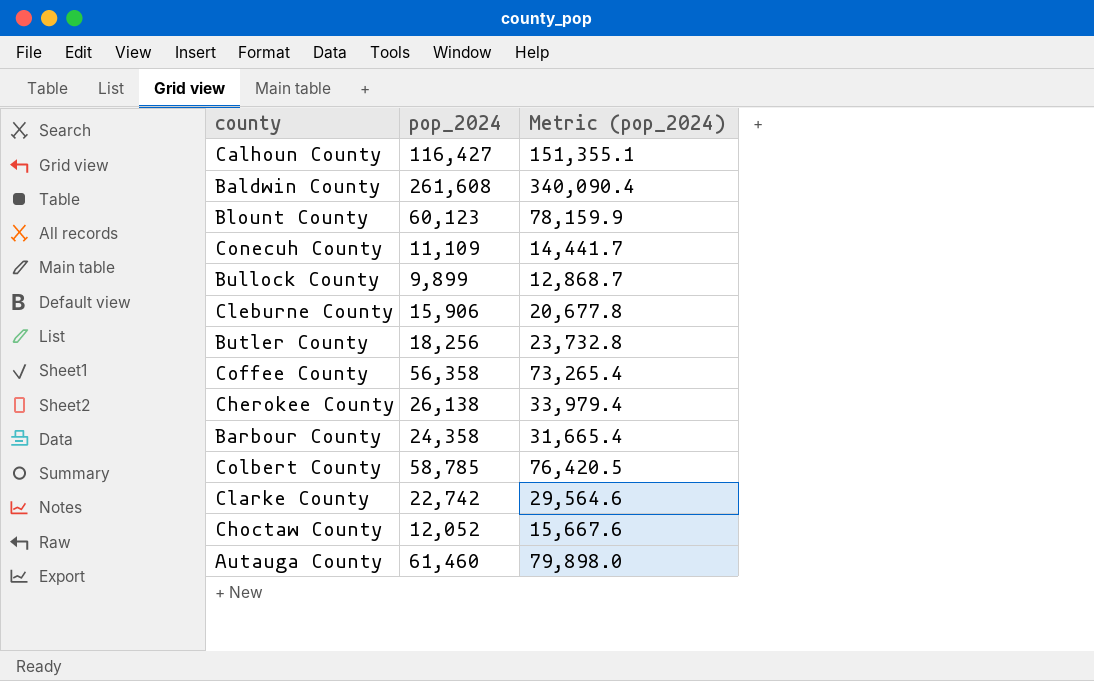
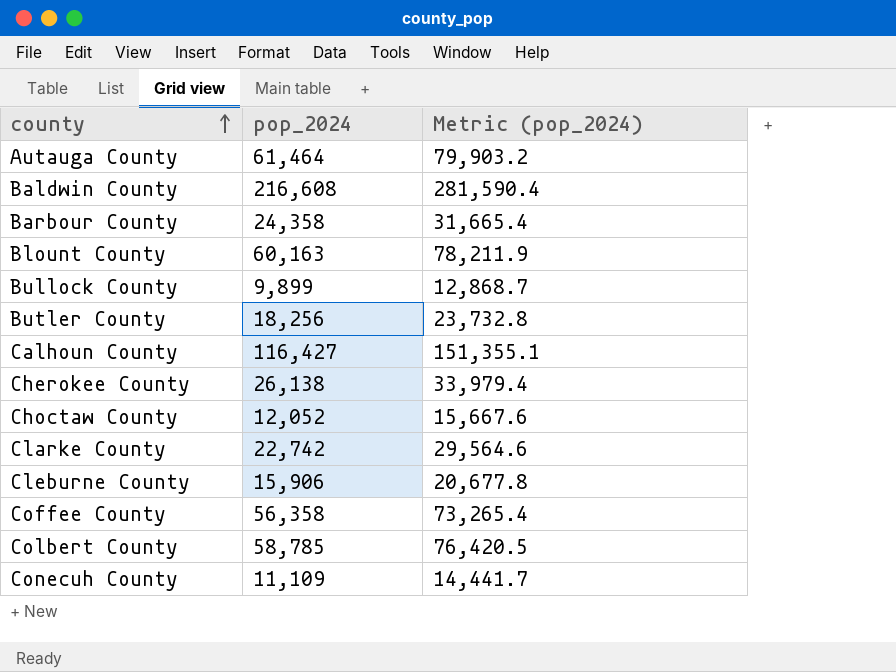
row order: none -> county ascending
Autauga County | pop_2024: 61,460 -> 61,464
Autauga County | Metric (pop_2024): 79,898.0 -> 79,903.2
Baldwin County | pop_2024: 261,608 -> 216,608
Baldwin County | Metric (pop_2024): 340,090.4 -> 281,590.4
Blount County | pop_2024: 60,123 -> 60,163
Blount County | Metric (pop_2024): 78,159.9 -> 78,211.9

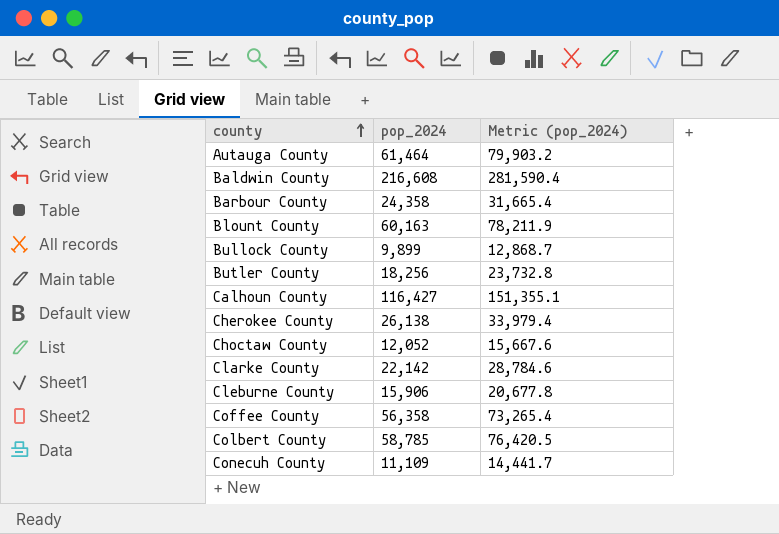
Clarke County | pop_2024: 22,742 -> 22,142
Clarke County | Metric (pop_2024): 29,564.6 -> 28,784.6

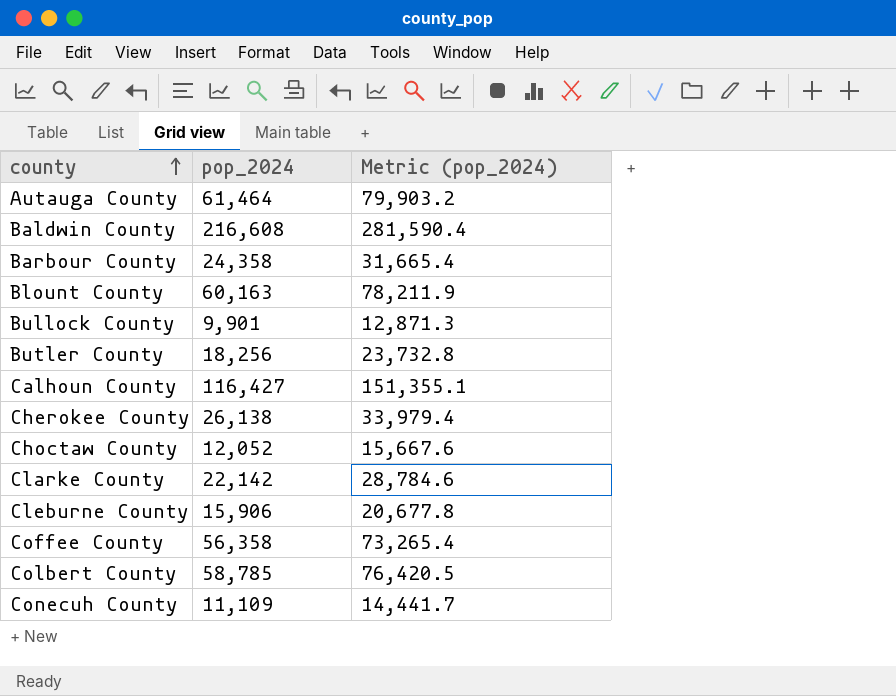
Bullock County | pop_2024: 9,899 -> 9,901
Bullock County | Metric (pop_2024): 12,868.7 -> 12,871.3

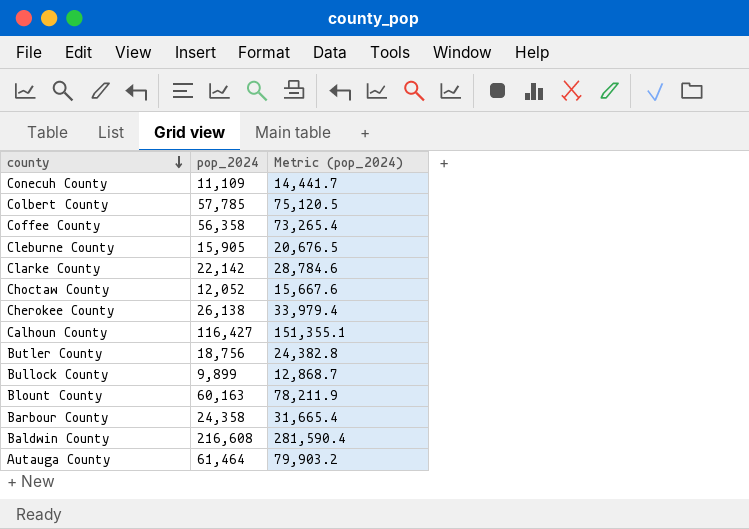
row order: county ascending -> county descending
Colbert County | pop_2024: 58,785 -> 57,785
Colbert County | Metric (pop_2024): 76,420.5 -> 75,120.5
Cleburne County | pop_2024: 15,906 -> 15,905
Cleburne County | Metric (pop_2024): 20,677.8 -> 20,676.5
Butler County | pop_2024: 18,256 -> 18,756
Butler County | Metric (pop_2024): 23,732.8 -> 24,382.8
Bullock County | pop_2024: 9,901 -> 9,899
Bullock County | Metric (pop_2024): 12,871.3 -> 12,868.7

